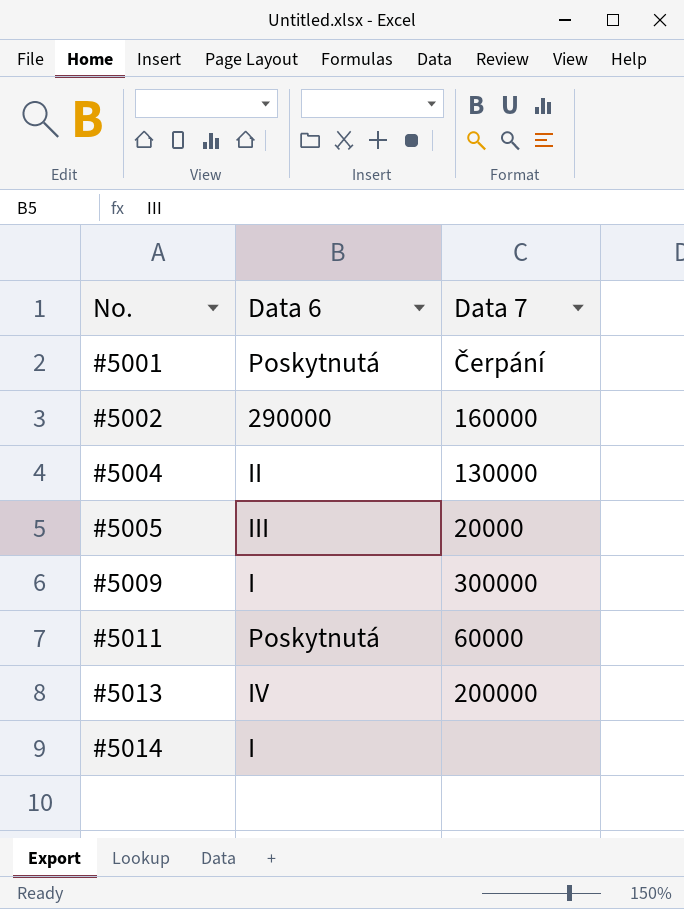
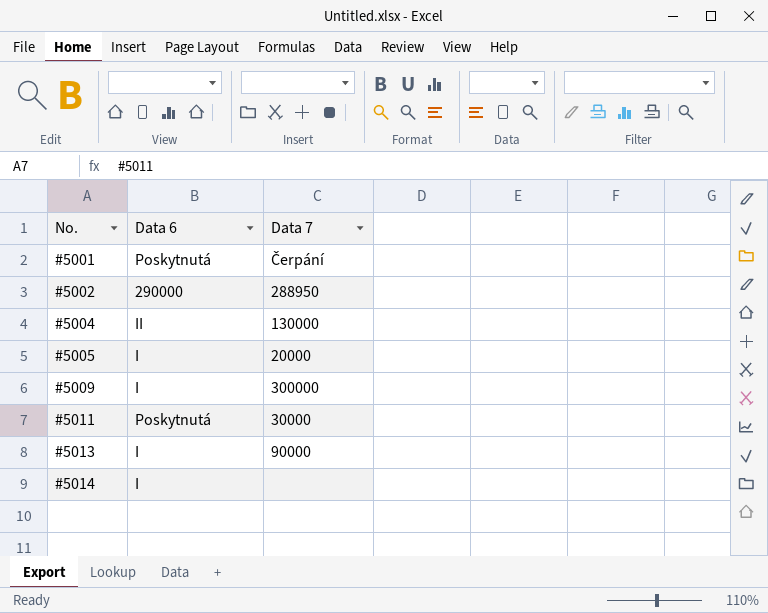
#5002 | Data 7: 160000 -> 288950
#5005 | Data 6: III -> I
#5011 | Data 7: 60000 -> 30000
#5013 | Data 6: IV -> I
#5013 | Data 7: 200000 -> 90000

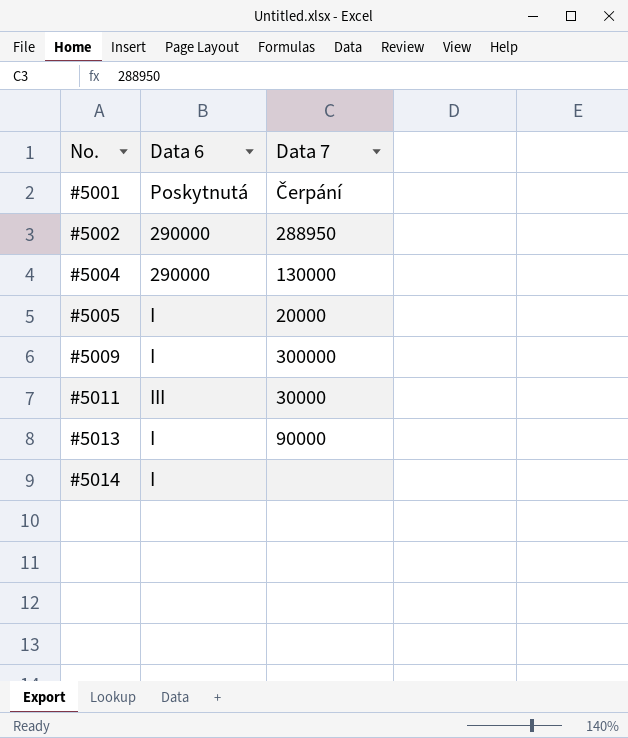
#5004 | Data 6: II -> 290000
#5011 | Data 6: Poskytnutá -> III

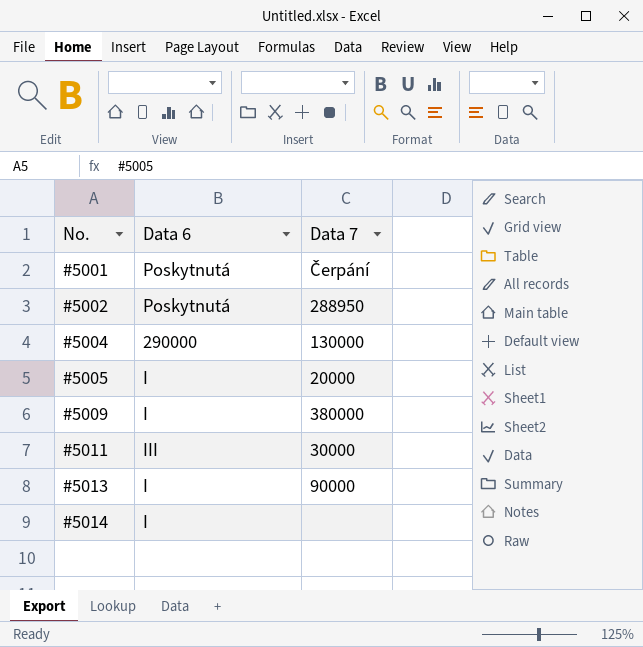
#5002 | Data 6: 290000 -> Poskytnutá
#5009 | Data 7: 300000 -> 380000

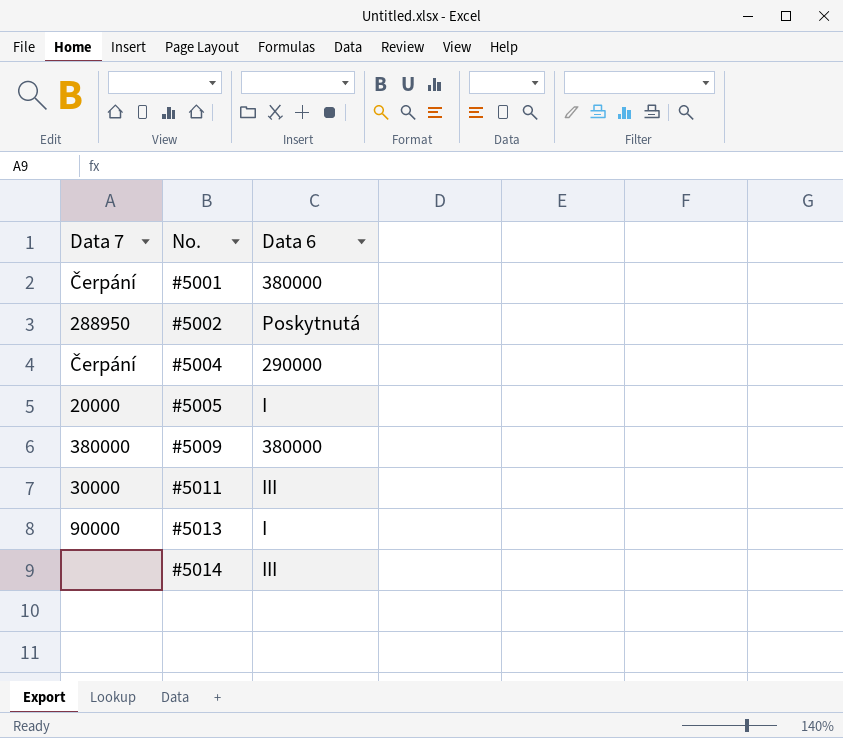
column Data 7 | position: 3 -> 1
#5001 | Data 6: Poskytnutá -> 380000
#5004 | Data 7: 130000 -> Čerpání
#5009 | Data 6: I -> 380000
#5014 | Data 6: I -> III

